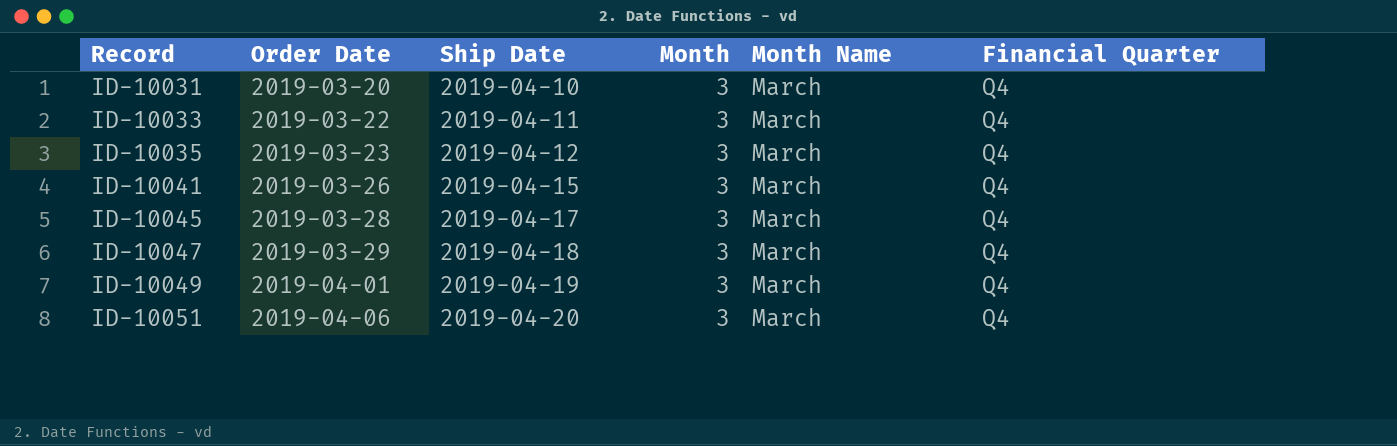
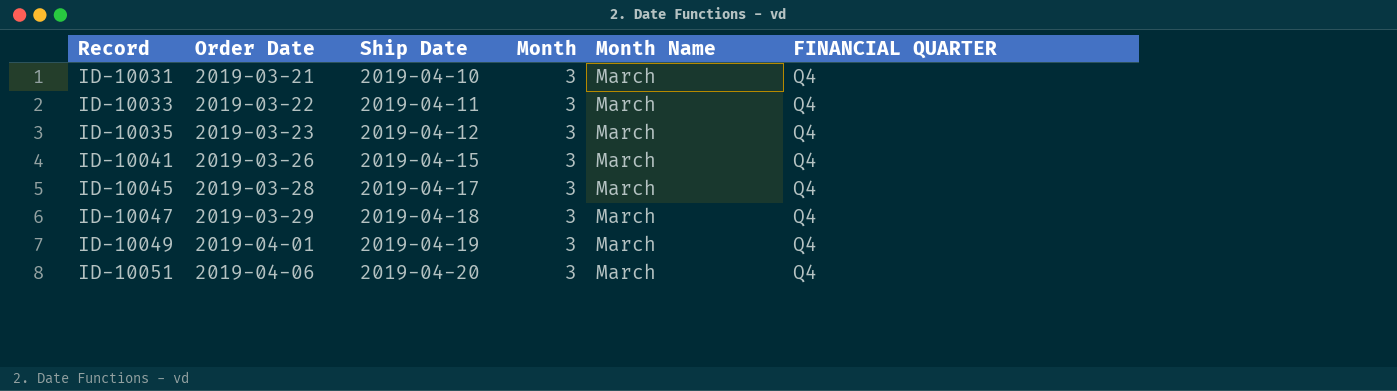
column name: Financial Quarter -> FINANCIAL QUARTER
ID-10031 | Order Date: 2019-03-20 -> 2019-03-21

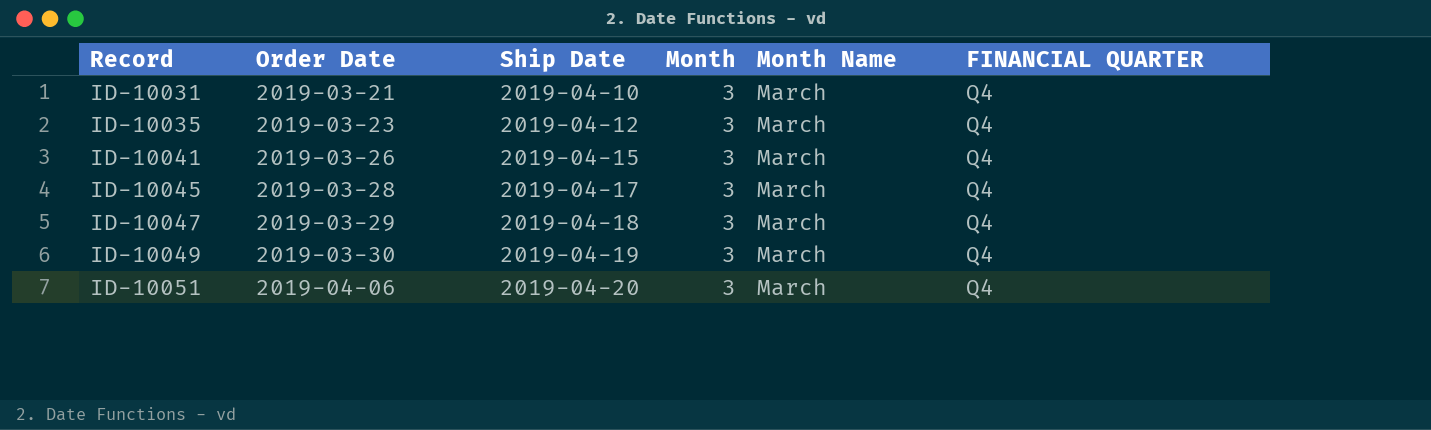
row ID-10033: 2019-03-22 | 2019-04-11 | 3 | March | Q4 -> none
ID-10049 | Order Date: 2019-04-01 -> 2019-03-30

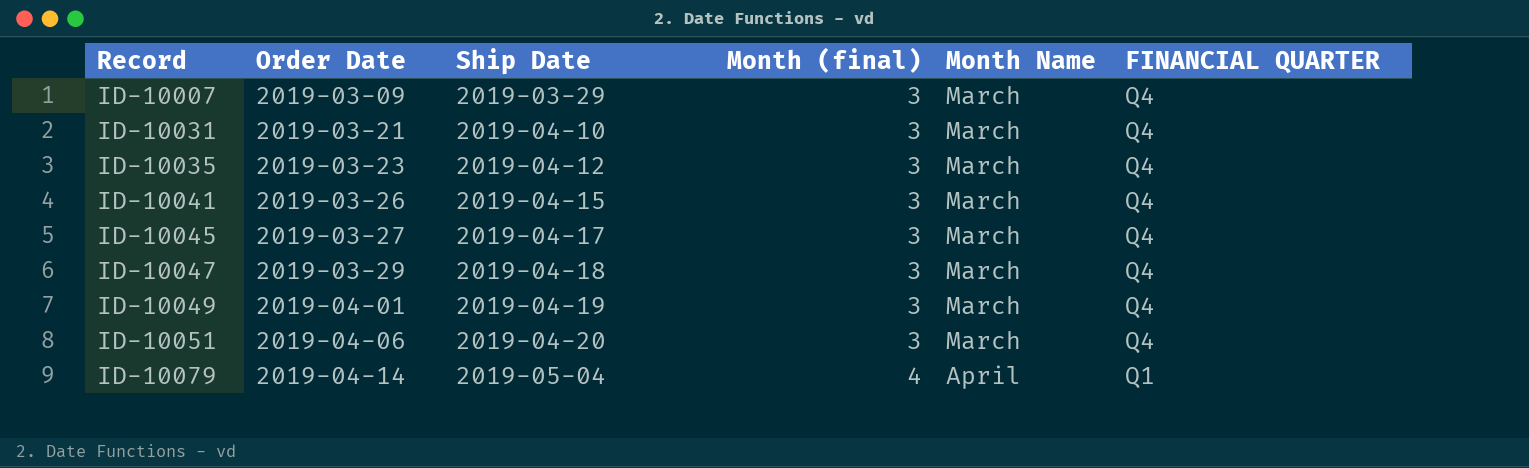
column name: Month -> Month (final)
row ID-10007: none -> 2019-03-09 | 2019-03-29 | 3 | March | Q4
ID-10045 | Order Date: 2019-03-28 -> 2019-03-27
ID-10049 | Order Date: 2019-03-30 -> 2019-04-01
row ID-10079: none -> 2019-04-14 | 2019-05-04 | 4 | April | Q1

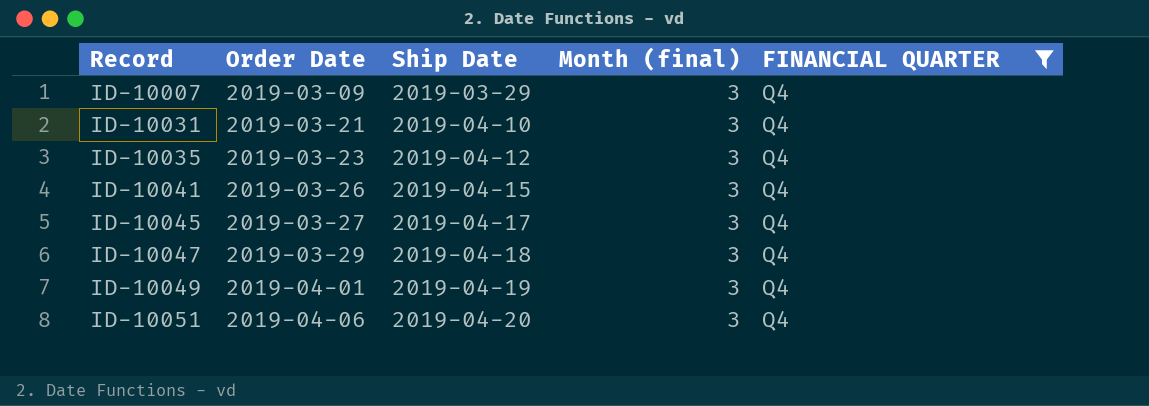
filter: none -> FINANCIAL QUARTER = Q4
column Month Name | position: 5 -> none

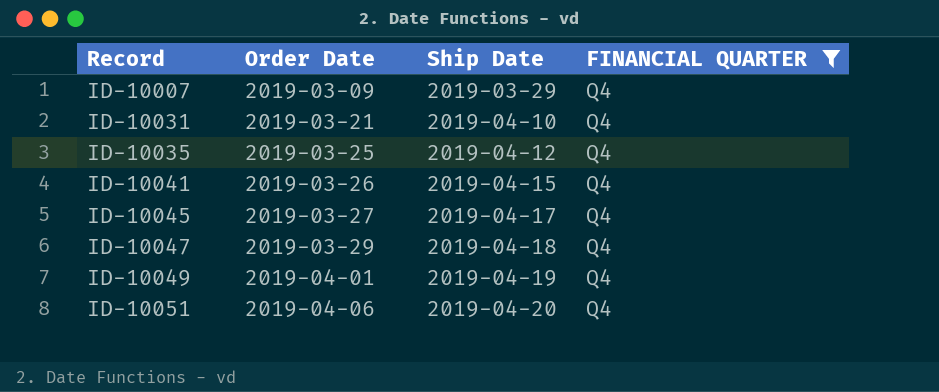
column Month (final) | position: 4 -> none
ID-10035 | Order Date: 2019-03-23 -> 2019-03-25

